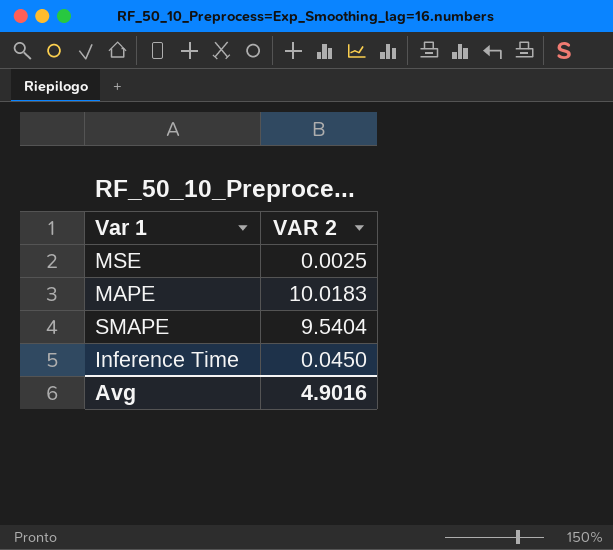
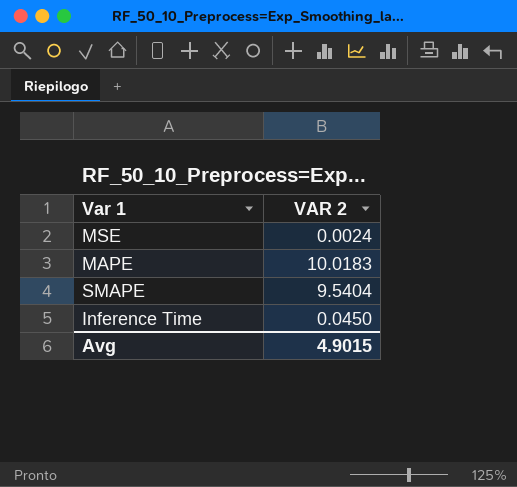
MSE | VAR 2: 0.0025 -> 0.0024
Avg | VAR 2: 4.9016 -> 4.9015

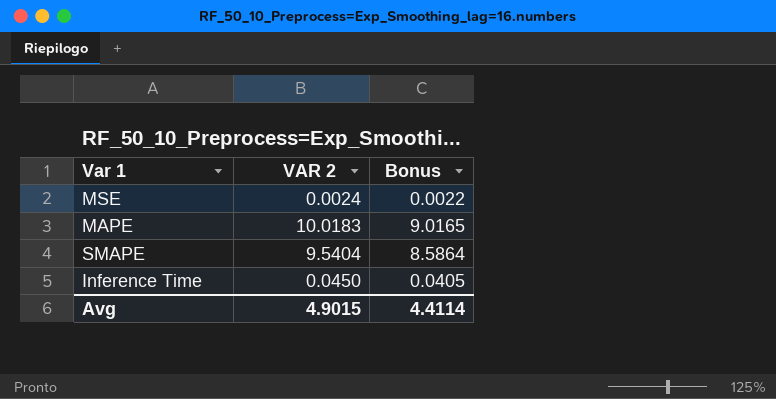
column Bonus | formula: none -> [VAR 2] * 0.9

